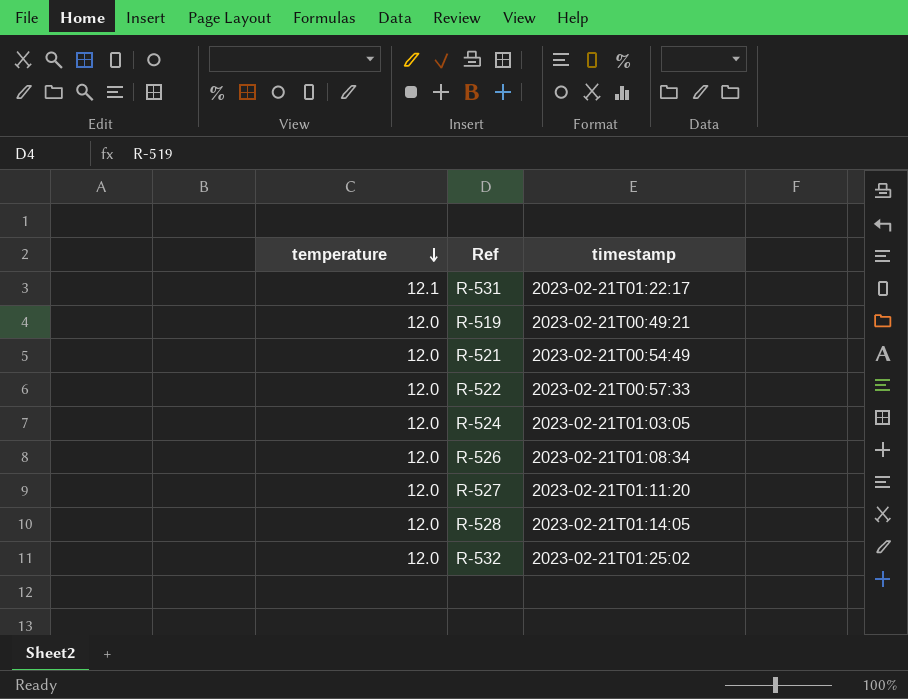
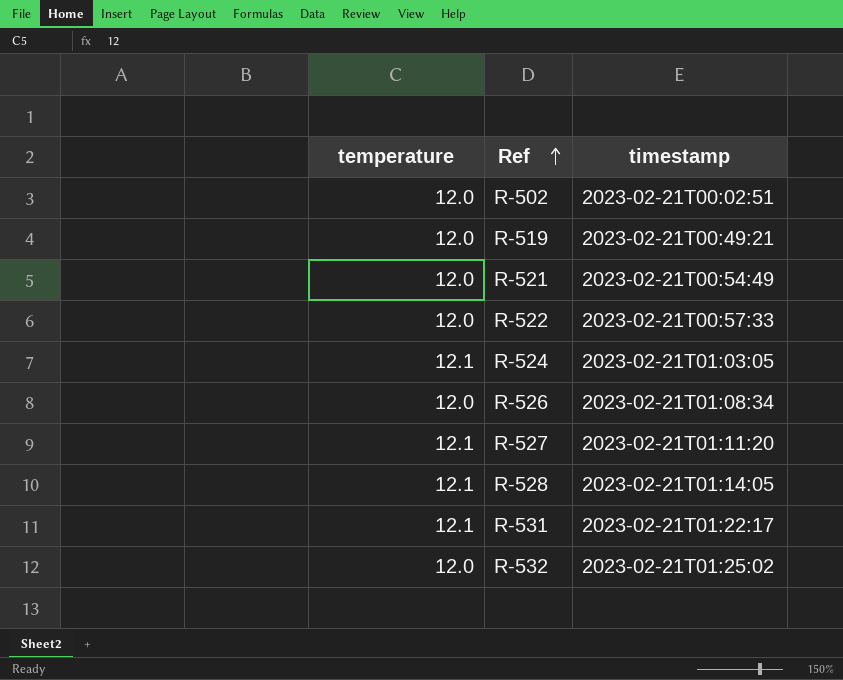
row order: temperature descending -> Ref ascending
row R-502: none -> 12.0 | 2023-02-21T00:02:51
R-524 | temperature: 12.0 -> 12.1
R-527 | temperature: 12.0 -> 12.1
R-528 | temperature: 12.0 -> 12.1

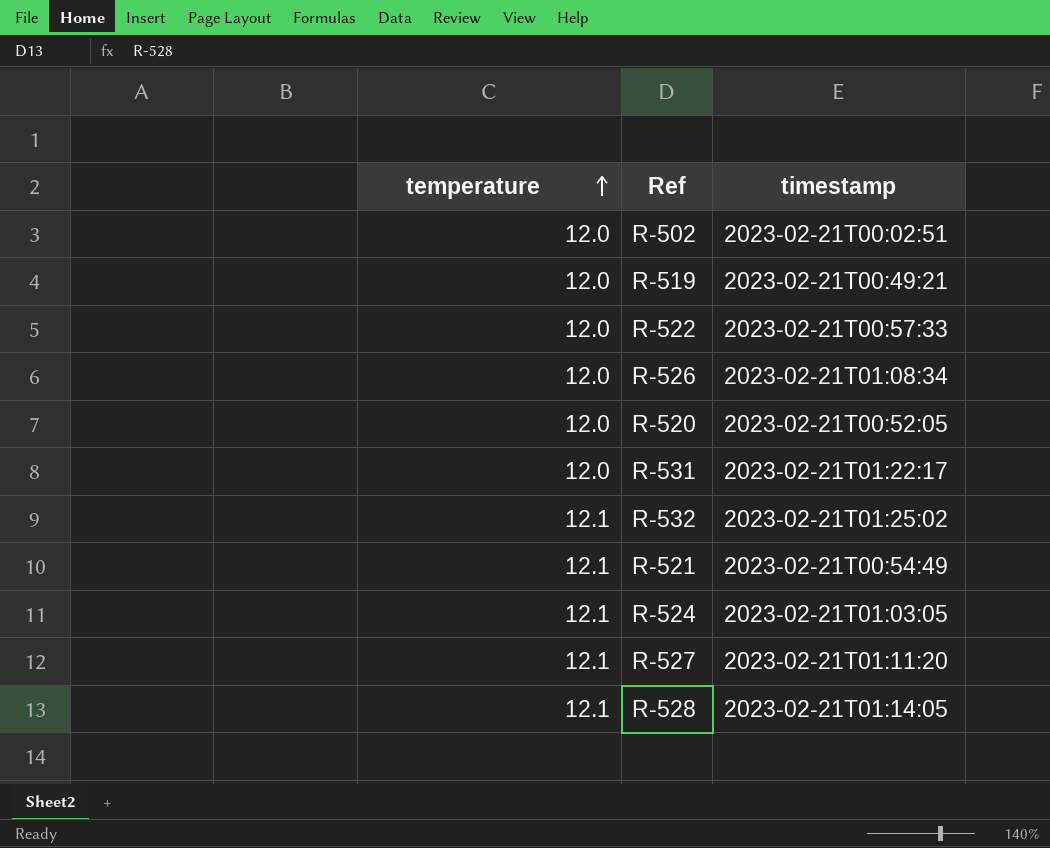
row order: Ref ascending -> temperature ascending
row R-520: none -> 12.0 | 2023-02-21T00:52:05
R-531 | temperature: 12.1 -> 12.0
R-532 | temperature: 12.0 -> 12.1
R-521 | temperature: 12.0 -> 12.1

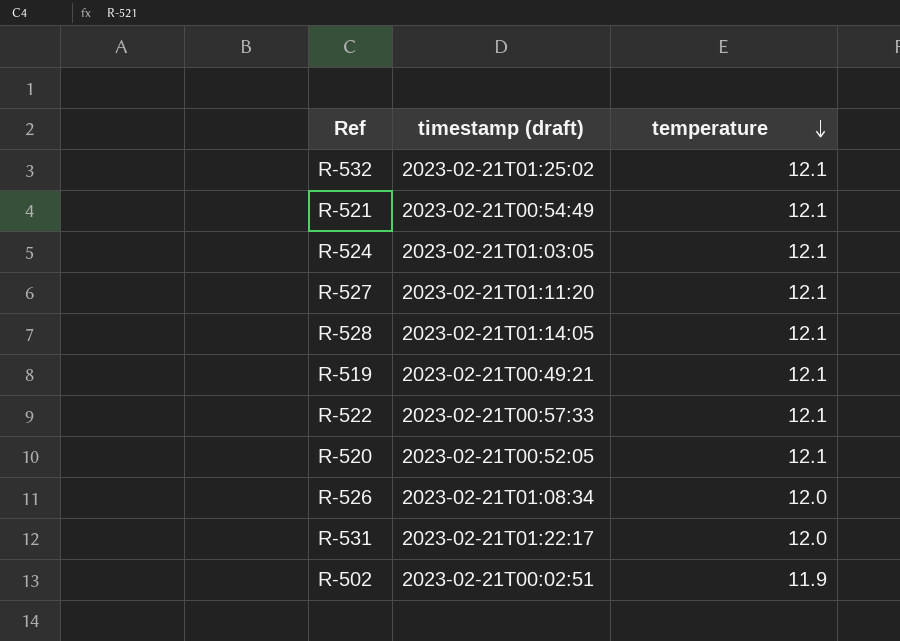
row order: temperature ascending -> temperature descending
column name: timestamp -> timestamp (draft)
column temperature | position: 1 -> 3
R-519 | temperature: 12.0 -> 12.1
R-522 | temperature: 12.0 -> 12.1
R-520 | temperature: 12.0 -> 12.1
R-502 | temperature: 12.0 -> 11.9

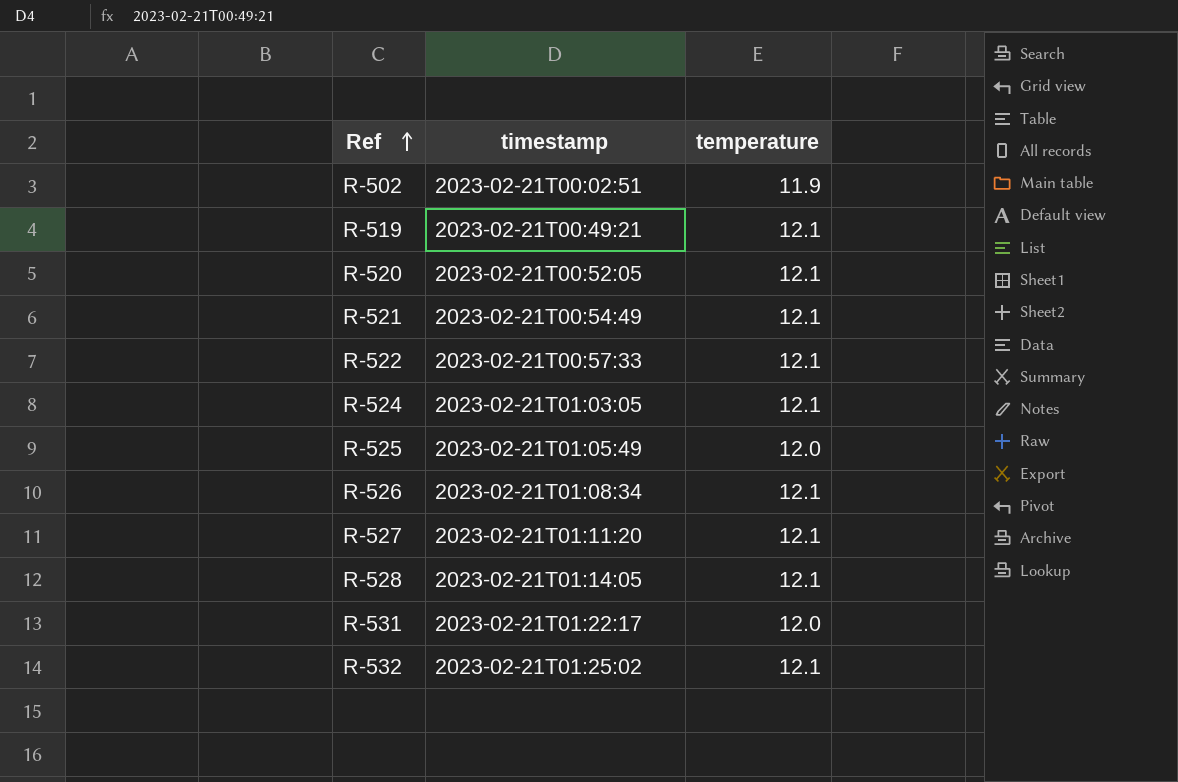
row order: temperature descending -> Ref ascending
column name: timestamp (draft) -> timestamp
row R-525: none -> 2023-02-21T01:05:49 | 12.0
R-526 | temperature: 12.0 -> 12.1

